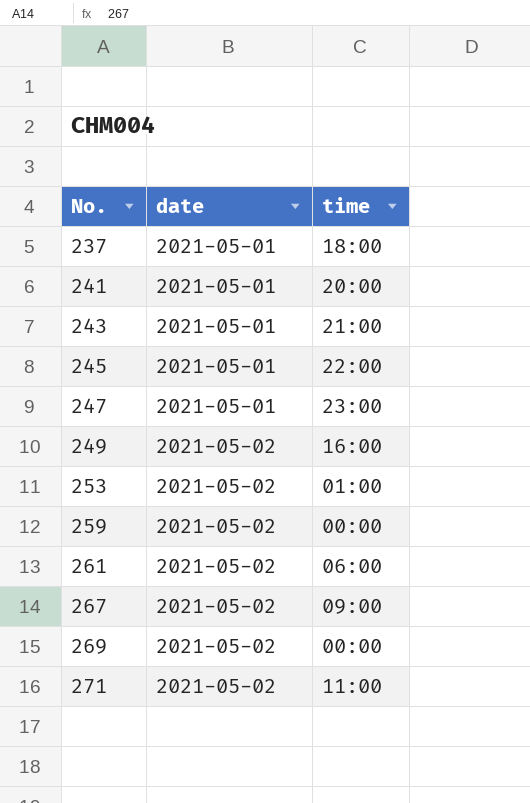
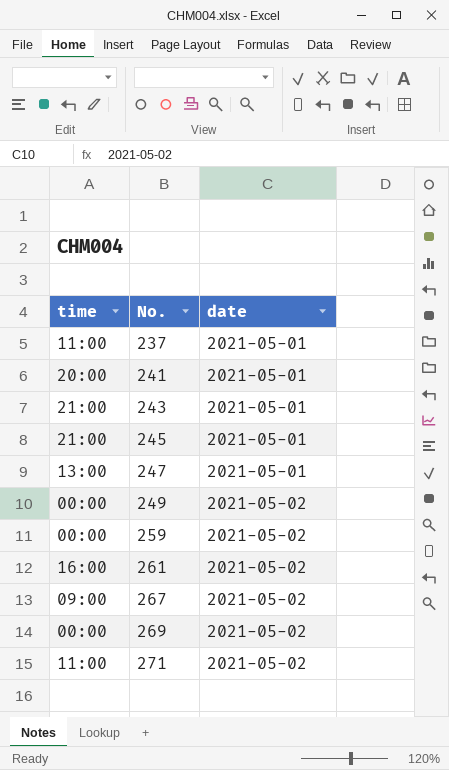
column time | position: 3 -> 1
row 253: 2021-05-02 | 01:00 -> none
237 | time: 18:00 -> 11:00
245 | time: 22:00 -> 21:00
247 | time: 23:00 -> 13:00
249 | time: 16:00 -> 00:00
261 | time: 06:00 -> 16:00

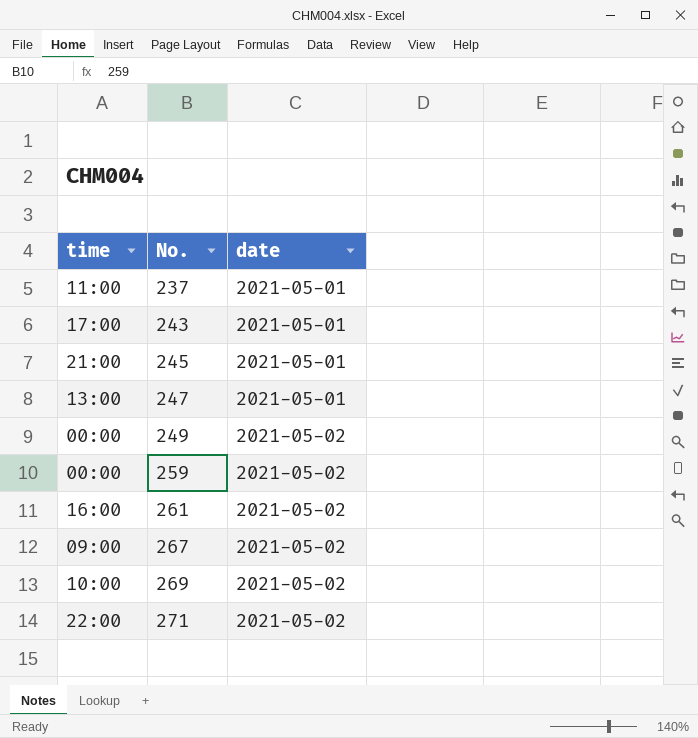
row 241: 20:00 | 2021-05-01 -> none
243 | time: 21:00 -> 17:00
269 | time: 00:00 -> 10:00
271 | time: 11:00 -> 22:00

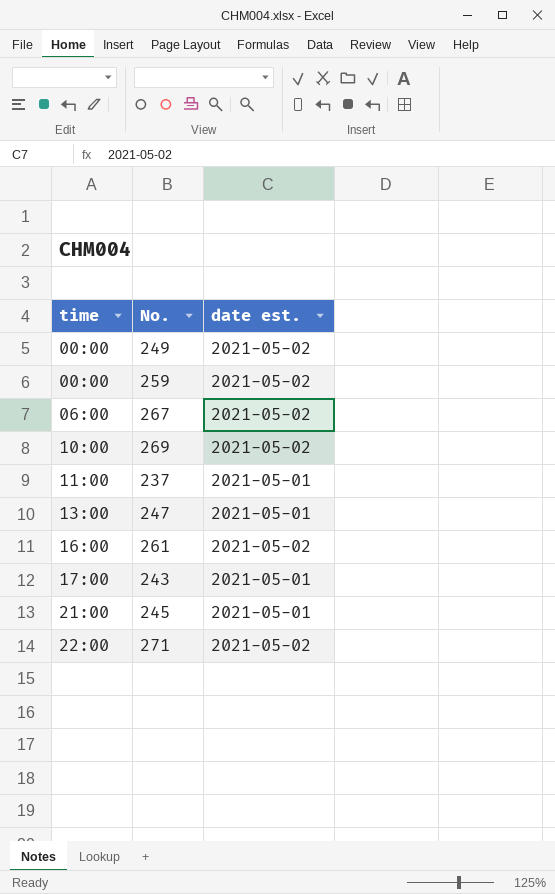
row order: No. ascending -> time ascending
column name: date -> date est.
267 | time: 09:00 -> 06:00

